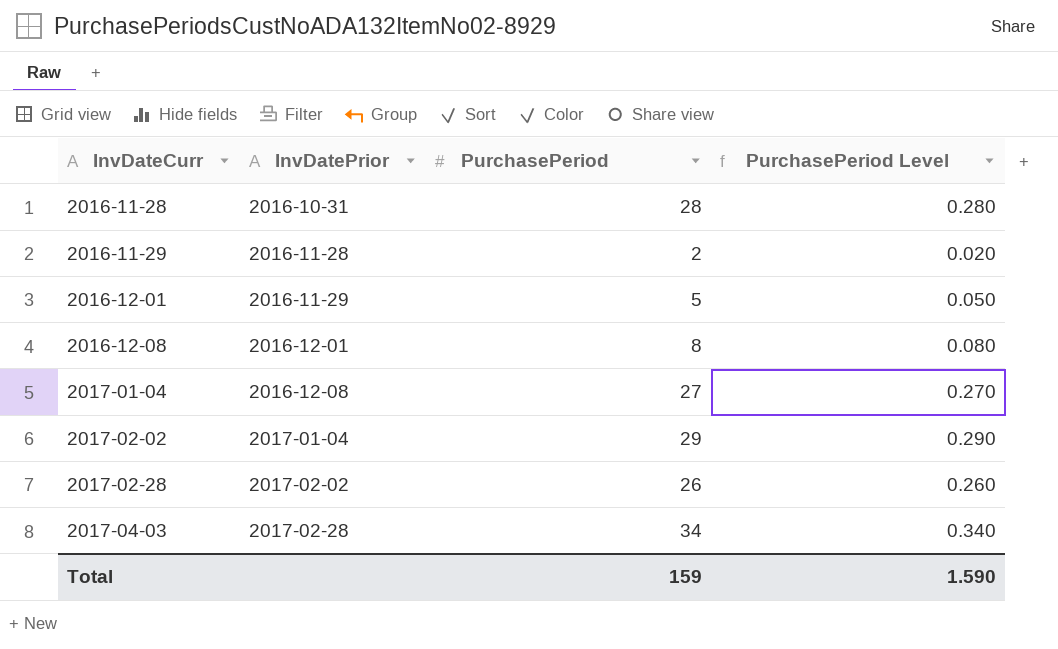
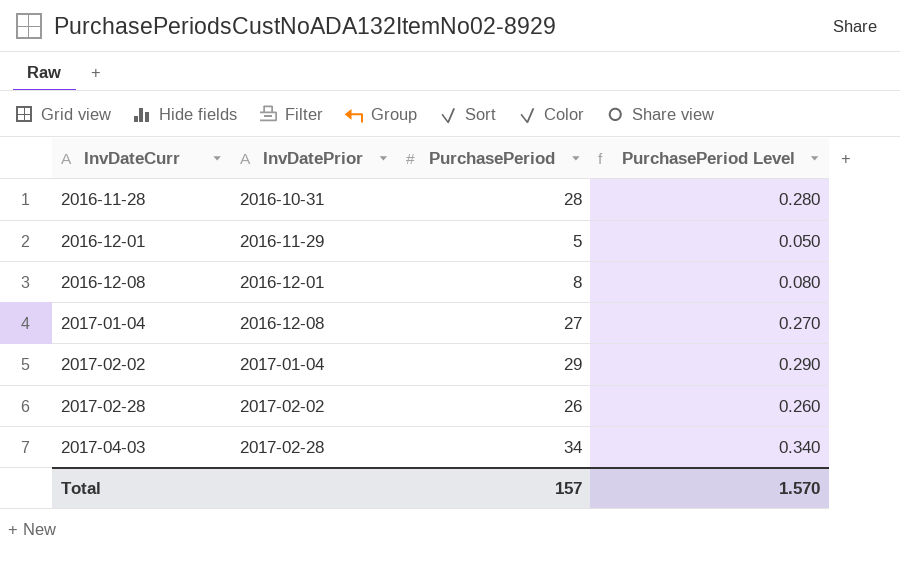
row 2016-11-29: 2016-11-28 | 2 | 0.020 -> none
Total | PurchasePeriod: 159 -> 157
Total | PurchasePeriod Level: 1.590 -> 1.570

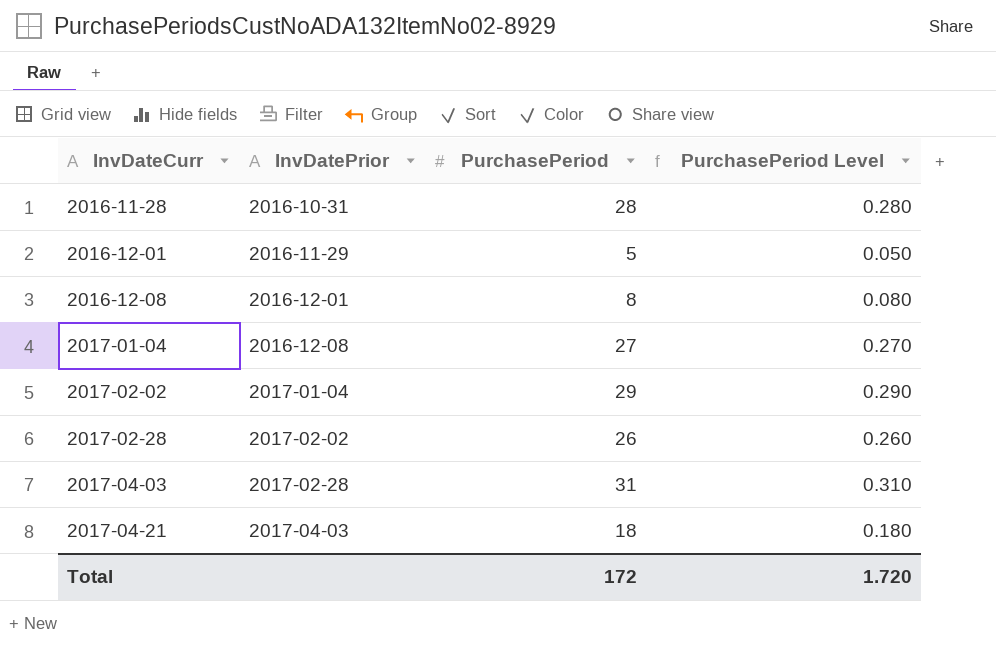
2017-04-03 | PurchasePeriod: 34 -> 31
2017-04-03 | PurchasePeriod Level: 0.340 -> 0.310
row 2017-04-21: none -> 2017-04-03 | 18 | 0.180
Total | PurchasePeriod: 157 -> 172
Total | PurchasePeriod Level: 1.570 -> 1.720

